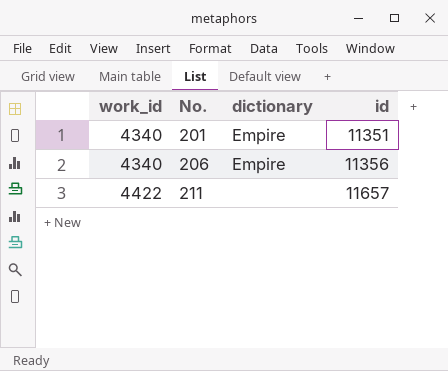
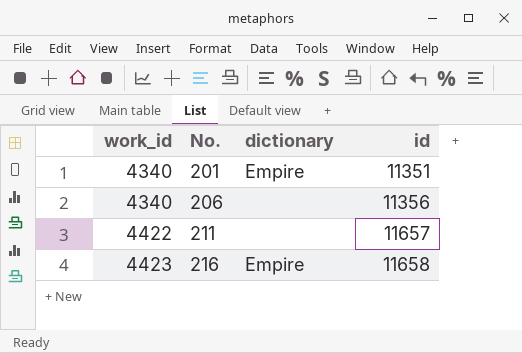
206 | dictionary: Empire -> none
row 216: none -> 4423 | Empire | 11658

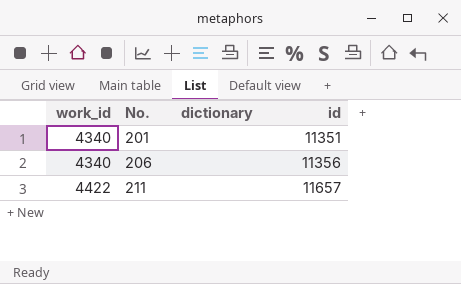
row 216: 4423 | Empire | 11658 -> none
201 | dictionary: Empire -> none

